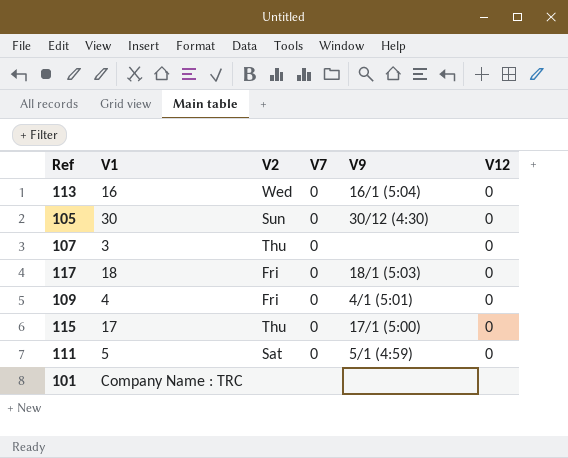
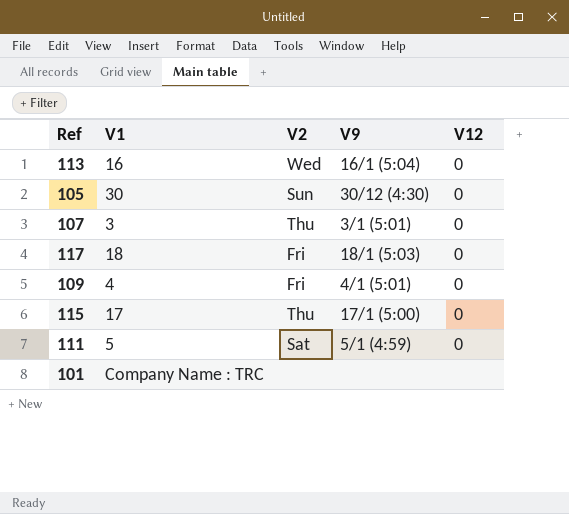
column V7 | position: 4 -> none
107 | V9: none -> 3/1 (5:01)

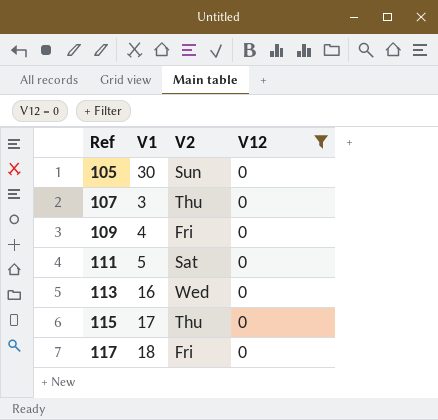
filter: none -> V12 = 0
row order: none -> Ref ascending
column V9 | position: 4 -> none

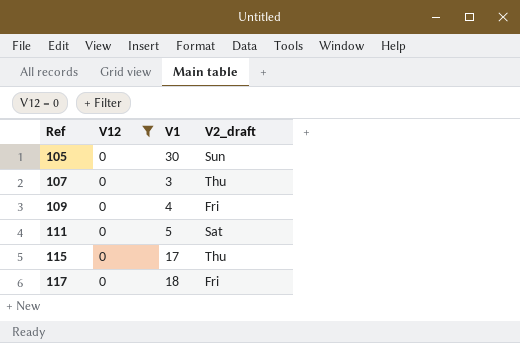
column V12 | position: 4 -> 2
column name: V2 -> V2_draft
row 113: 16 | Wed | 0 -> none

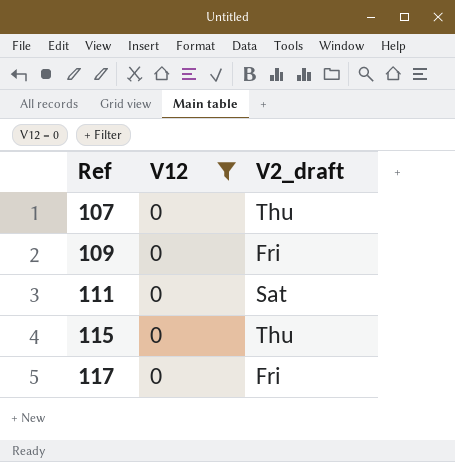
column V1 | position: 3 -> none
row 105: 0 | 30 | Sun -> none

